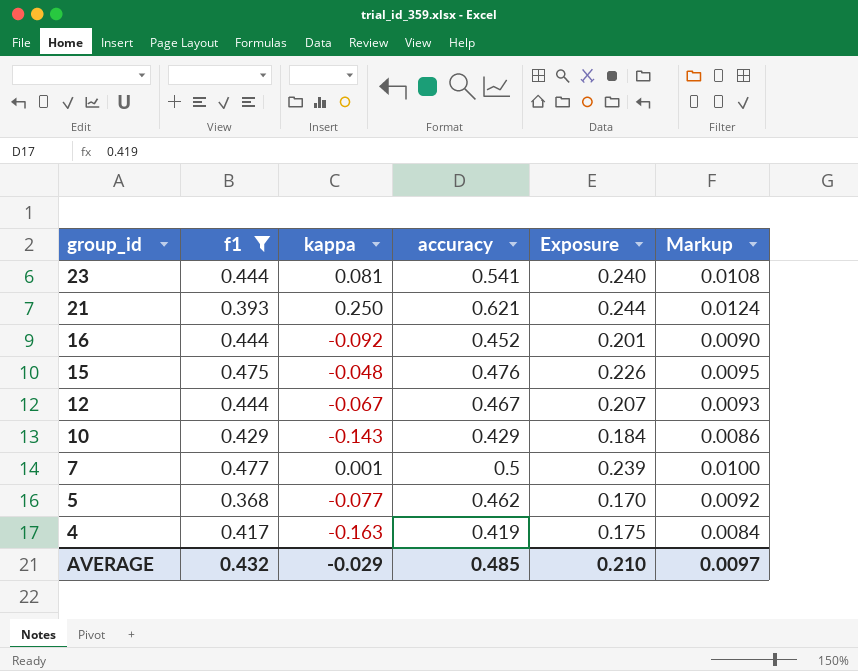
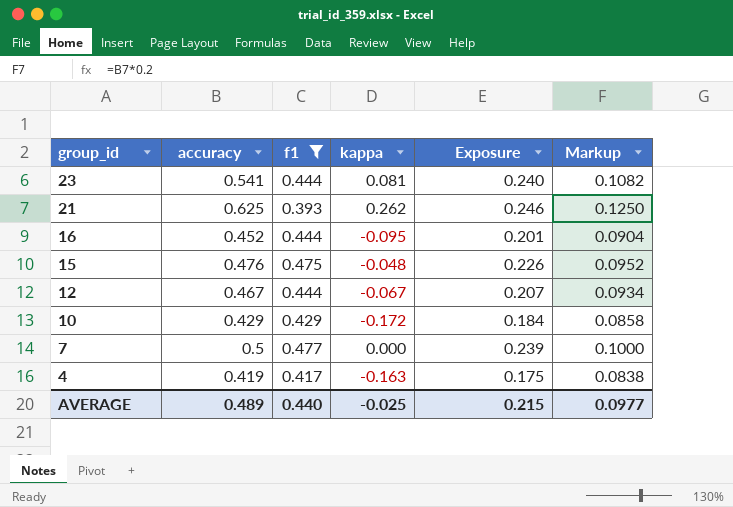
column accuracy | position: 4 -> 2
column Markup | formula: [accuracy] * 0.02 -> [accuracy] * 0.2
row 5: 0.368 | -0.077 | 0.462 | 0.170 | 0.0092 -> none
21 | accuracy: 0.621 -> 0.625
21 | kappa: 0.250 -> 0.262
21 | Exposure: 0.244 -> 0.246
16 | kappa: -0.092 -> -0.095
10 | kappa: -0.143 -> -0.172
7 | kappa: 0.001 -> 0.000
AVERAGE | accuracy: 0.485 -> 0.489
AVERAGE | f1: 0.432 -> 0.440
AVERAGE | kappa: -0.029 -> -0.025
AVERAGE | Exposure: 0.210 -> 0.215
AVERAGE | Markup: 0.0097 -> 0.0977

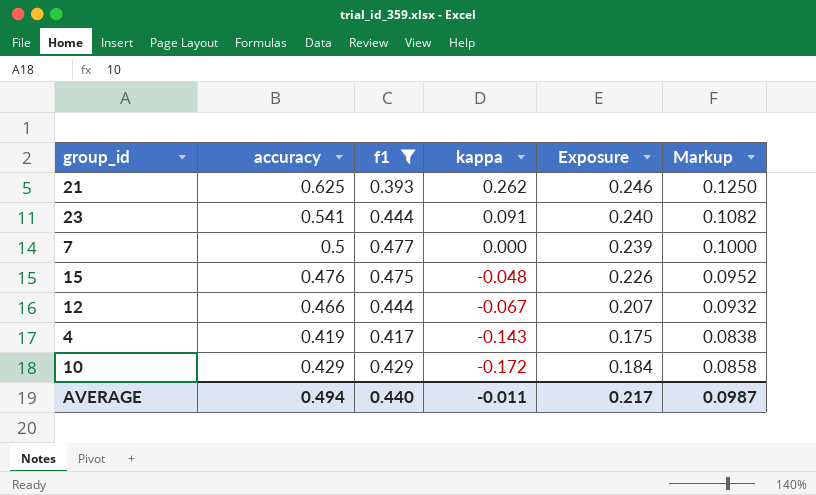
row order: group_id descending -> kappa descending
row 16: 0.452 | 0.444 | -0.095 | 0.201 | 0.0904 -> none
23 | kappa: 0.081 -> 0.091
12 | accuracy: 0.467 -> 0.466
12 | Markup: 0.0934 -> 0.0932
4 | kappa: -0.163 -> -0.143
AVERAGE | accuracy: 0.489 -> 0.494
AVERAGE | kappa: -0.025 -> -0.011
AVERAGE | Exposure: 0.215 -> 0.217
AVERAGE | Markup: 0.0977 -> 0.0987

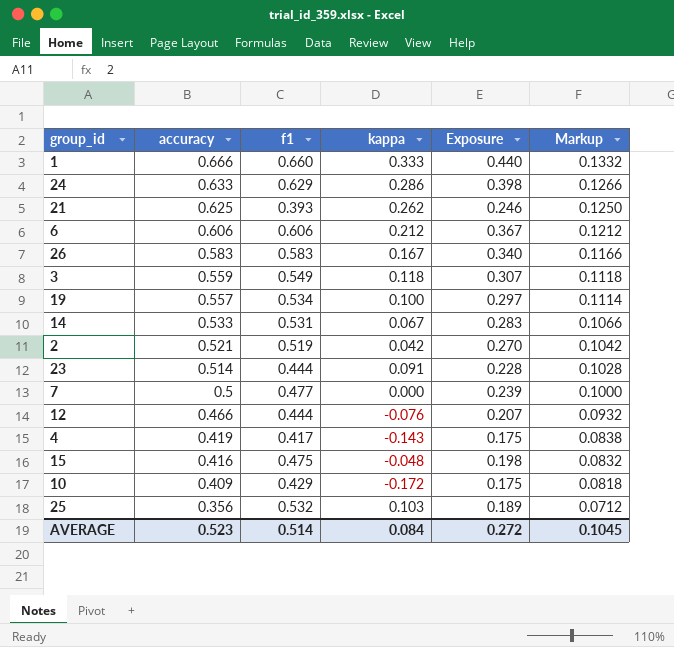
filter: f1 <= 0.477 -> none
row order: kappa descending -> accuracy descending
23 | accuracy: 0.541 -> 0.514
23 | Exposure: 0.240 -> 0.228
23 | Markup: 0.1082 -> 0.1028
12 | kappa: -0.067 -> -0.076
15 | accuracy: 0.476 -> 0.416
15 | Exposure: 0.226 -> 0.198
15 | Markup: 0.0952 -> 0.0832
10 | accuracy: 0.429 -> 0.409
10 | Exposure: 0.184 -> 0.175
10 | Markup: 0.0858 -> 0.0818
AVERAGE | accuracy: 0.494 -> 0.523
AVERAGE | f1: 0.440 -> 0.514
AVERAGE | kappa: -0.011 -> 0.084
AVERAGE | Exposure: 0.217 -> 0.272
AVERAGE | Markup: 0.0987 -> 0.1045

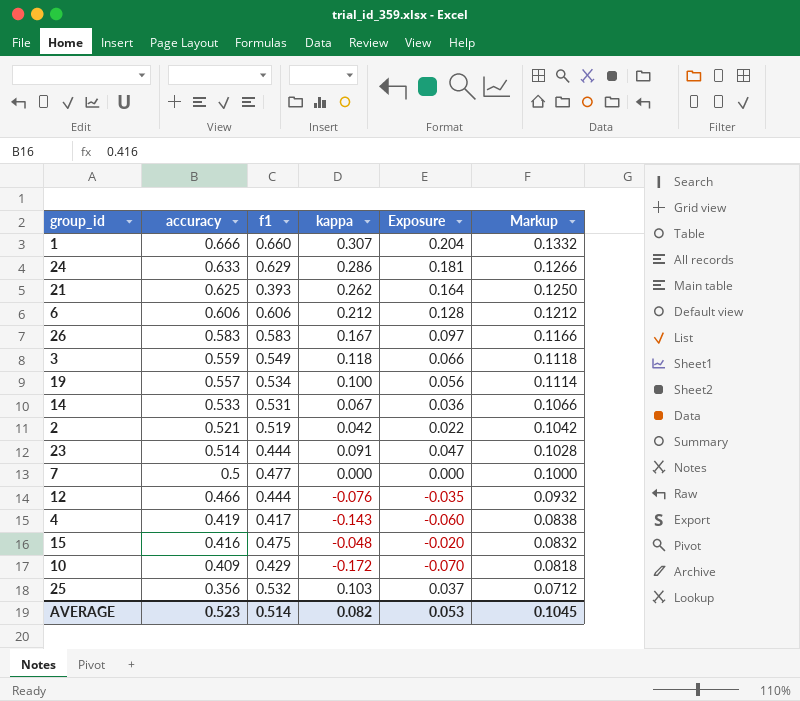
column Exposure | formula: [accuracy] * [f1] -> [accuracy] * [kappa]
1 | kappa: 0.333 -> 0.307
AVERAGE | kappa: 0.084 -> 0.082
AVERAGE | Exposure: 0.272 -> 0.053

